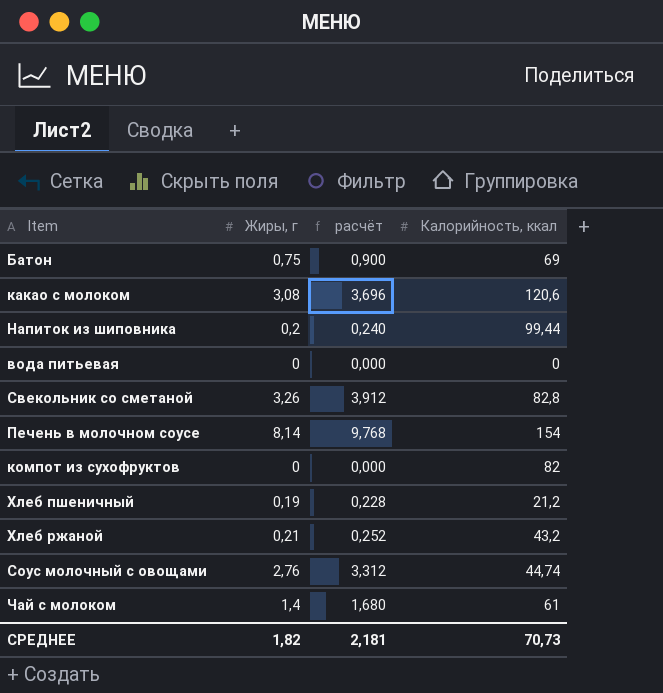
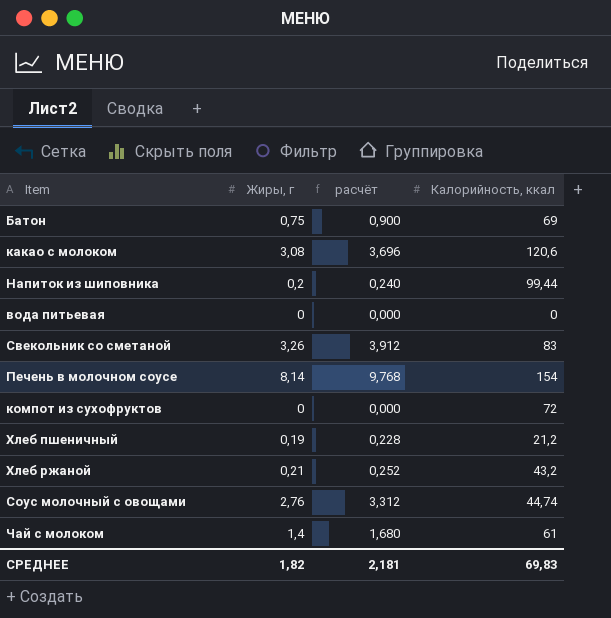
Свекольник со сметаной | Калорийность, ккал: 82,8 -> 83
компот из сухофруктов | Калорийность, ккал: 82 -> 72
СРЕДНЕЕ | Калорийность, ккал: 70,73 -> 69,83

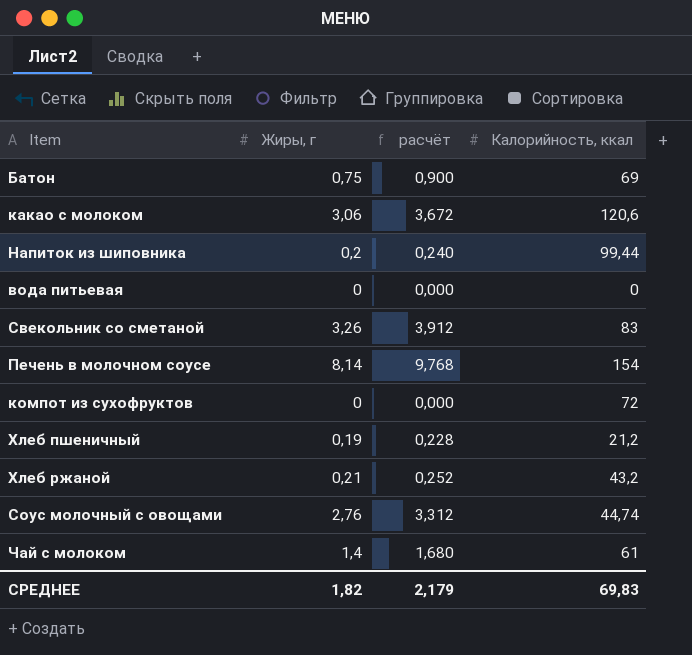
какао с молоком | Жиры, г: 3,08 -> 3,06
какао с молоком | расчёт: 3,696 -> 3,672
СРЕДНЕЕ | расчёт: 2,181 -> 2,179

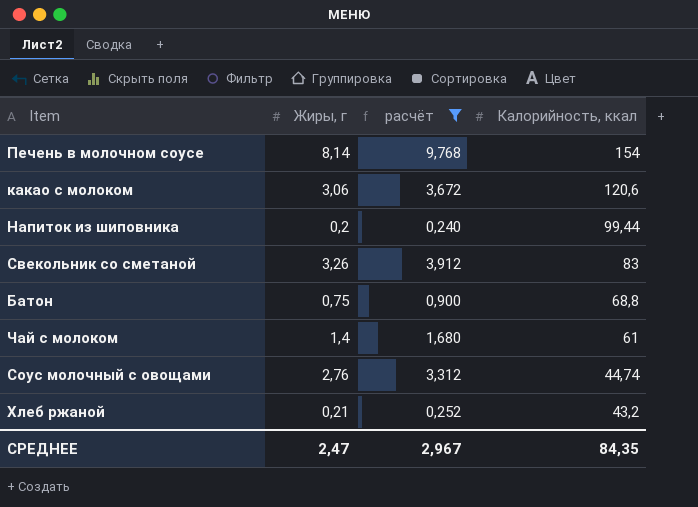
filter: none -> расчёт >= 0,240
row order: none -> Калорийность, ккал descending
Батон | Калорийность, ккал: 69 -> 68,8
СРЕДНЕЕ | Жиры, г: 1,82 -> 2,47
СРЕДНЕЕ | расчёт: 2,179 -> 2,967
СРЕДНЕЕ | Калорийность, ккал: 69,83 -> 84,35

